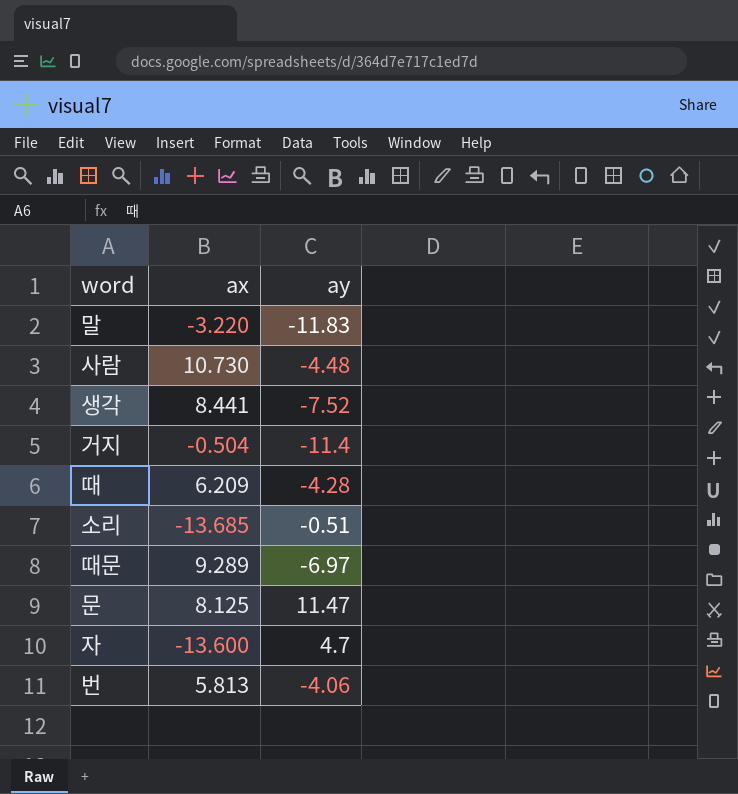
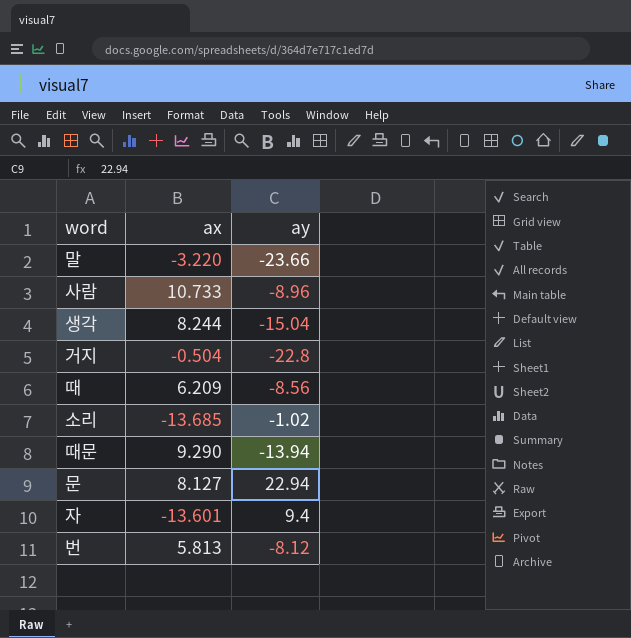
말 | ay: -11.83 -> -23.66
사람 | ax: 10.730 -> 10.733
사람 | ay: -4.48 -> -8.96
생각 | ax: 8.441 -> 8.244
생각 | ay: -7.52 -> -15.04
거지 | ay: -11.4 -> -22.8
때 | ay: -4.28 -> -8.56
소리 | ay: -0.51 -> -1.02
때문 | ax: 9.289 -> 9.290
때문 | ay: -6.97 -> -13.94
문 | ax: 8.125 -> 8.127
문 | ay: 11.47 -> 22.94
자 | ax: -13.600 -> -13.601
자 | ay: 4.7 -> 9.4
번 | ay: -4.06 -> -8.12

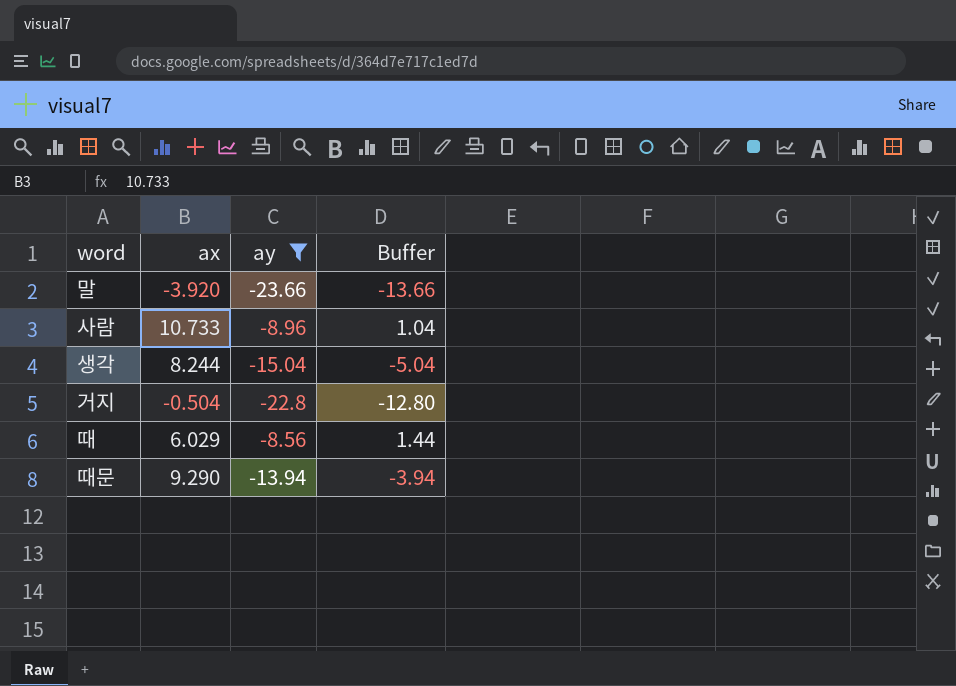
filter: none -> ay <= -8.56
column Buffer | formula: none -> [ay] + 10
말 | ax: -3.220 -> -3.920
때 | ax: 6.209 -> 6.029

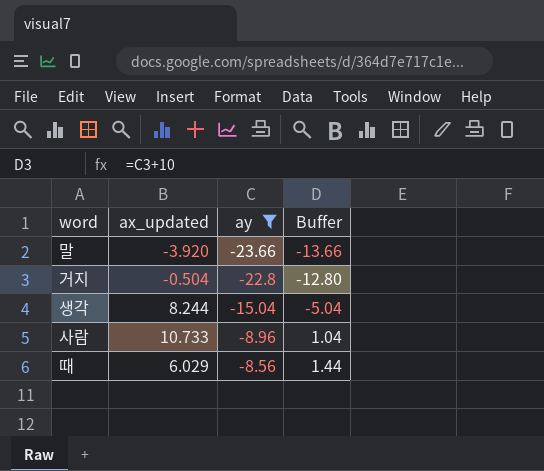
row order: none -> ay ascending
column name: ax -> ax_updated
row 때문: 9.290 | -13.94 | -3.94 -> none

